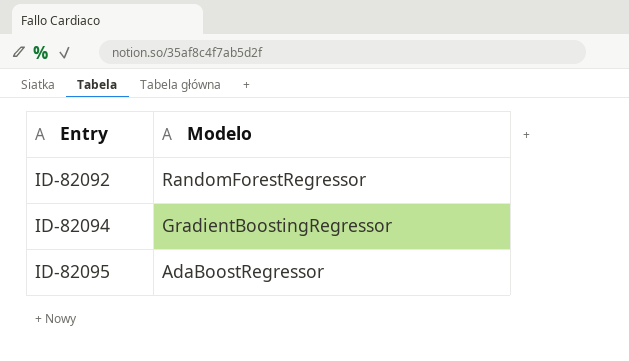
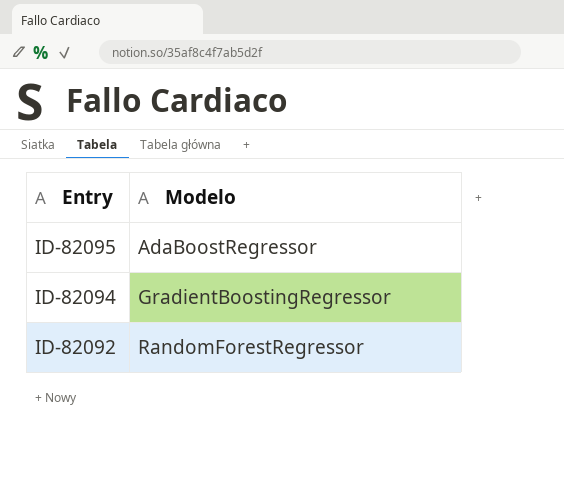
row order: Entry ascending -> Entry descending

